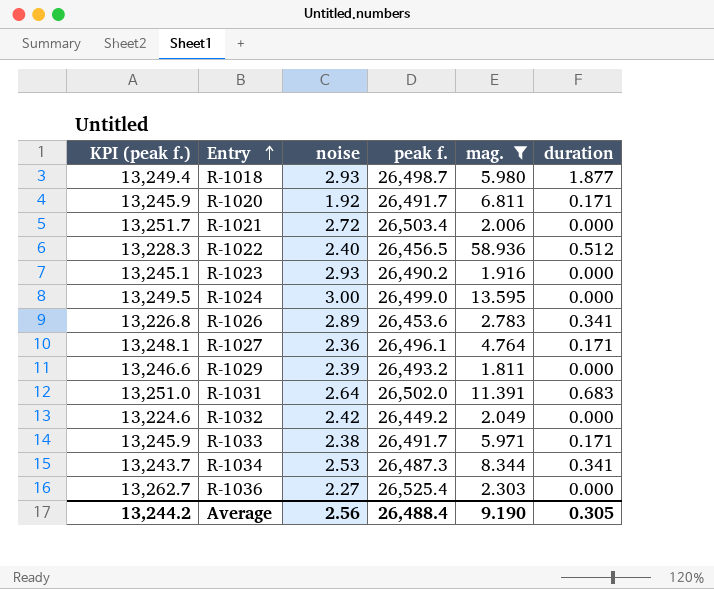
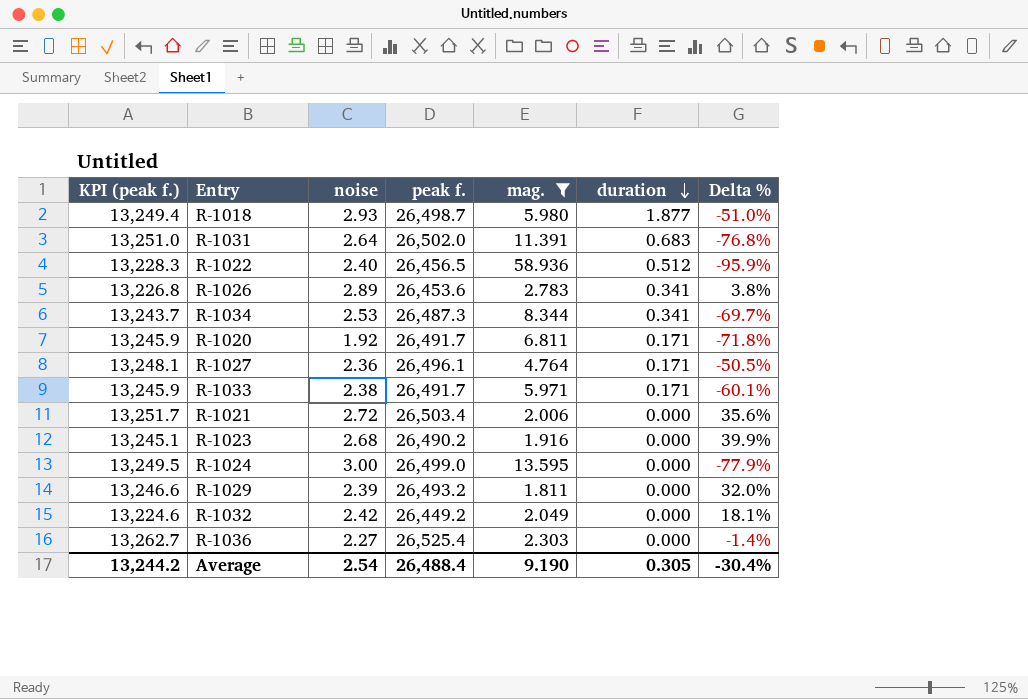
row order: Entry ascending -> duration descending
column Delta % | formula: none -> ([noise] - [mag.]) / [mag.]
R-1023 | noise: 2.93 -> 2.68
Average | noise: 2.56 -> 2.54

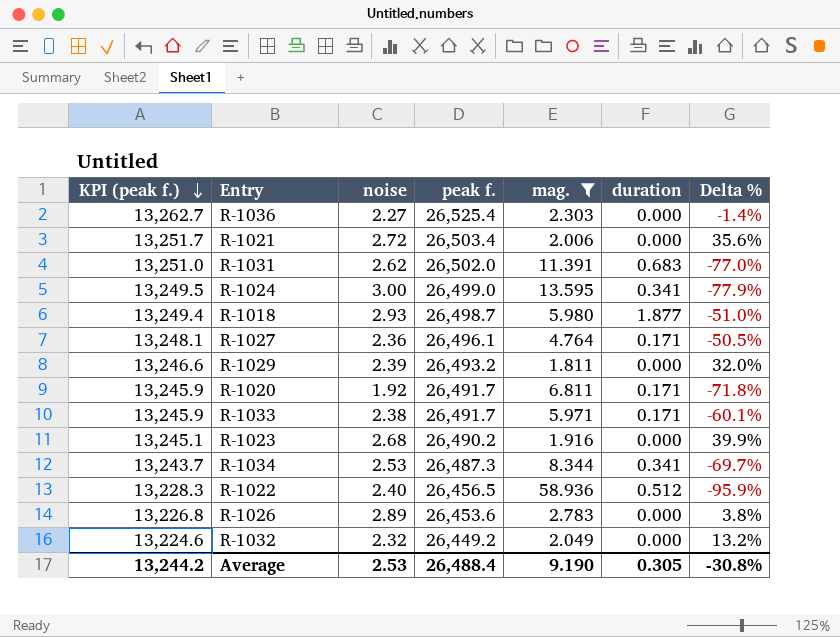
row order: duration descending -> KPI (peak f.) descending
R-1031 | noise: 2.64 -> 2.62
R-1031 | Delta %: -76.8% -> -77.0%
R-1024 | duration: 0.000 -> 0.341
R-1026 | duration: 0.341 -> 0.000
R-1032 | noise: 2.42 -> 2.32
R-1032 | Delta %: 18.1% -> 13.2%
Average | noise: 2.54 -> 2.53
Average | Delta %: -30.4% -> -30.8%

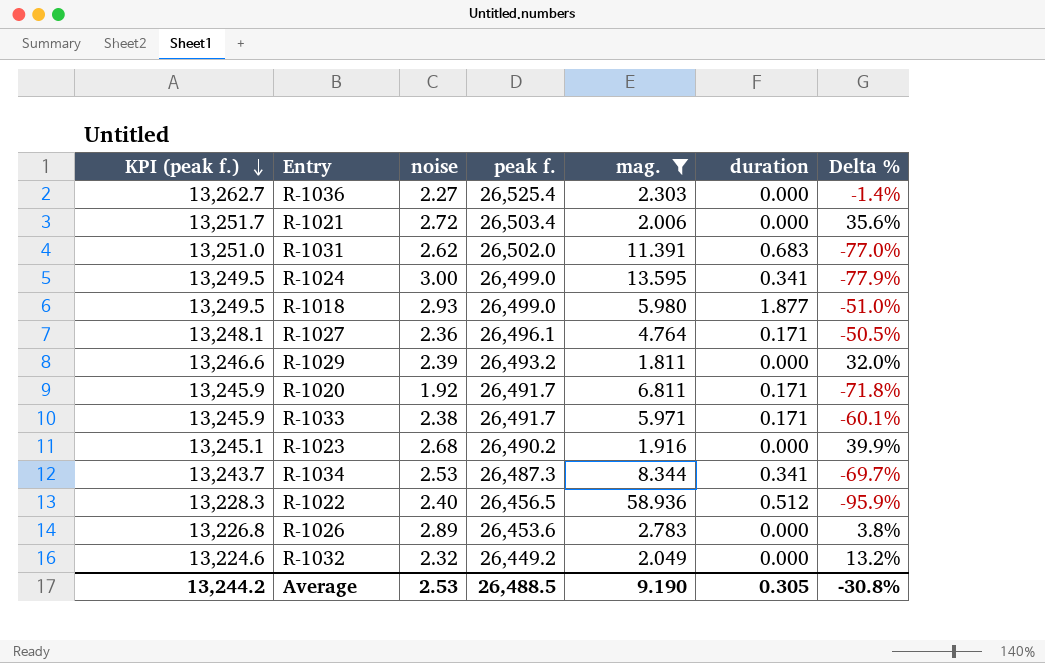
R-1018 | KPI (peak f.): 13,249.4 -> 13,249.5
R-1018 | peak f.: 26,498.7 -> 26,499.0
Average | peak f.: 26,488.4 -> 26,488.5

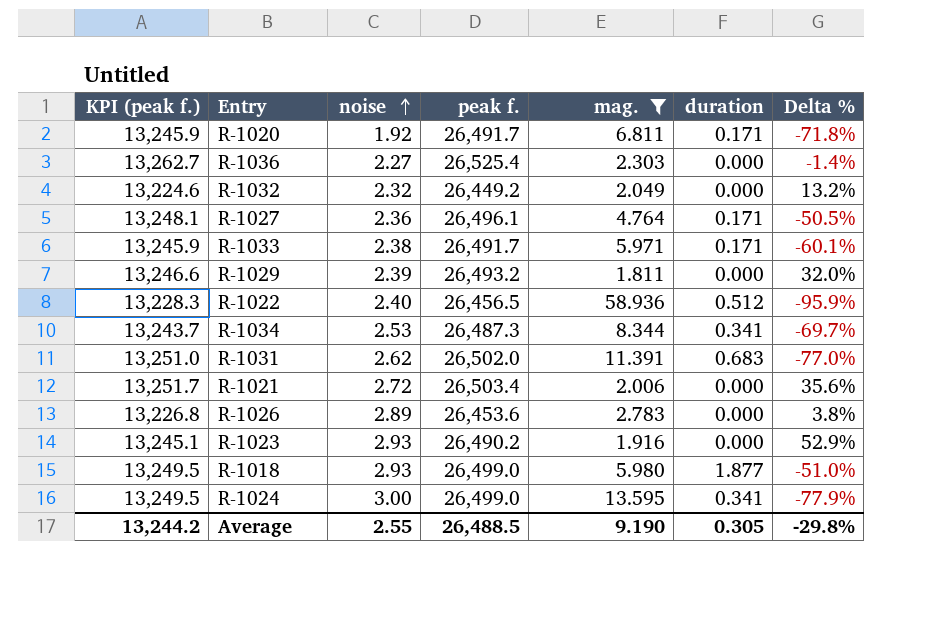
row order: KPI (peak f.) descending -> noise ascending
R-1023 | noise: 2.68 -> 2.93
R-1023 | Delta %: 39.9% -> 52.9%
Average | noise: 2.53 -> 2.55
Average | Delta %: -30.8% -> -29.8%

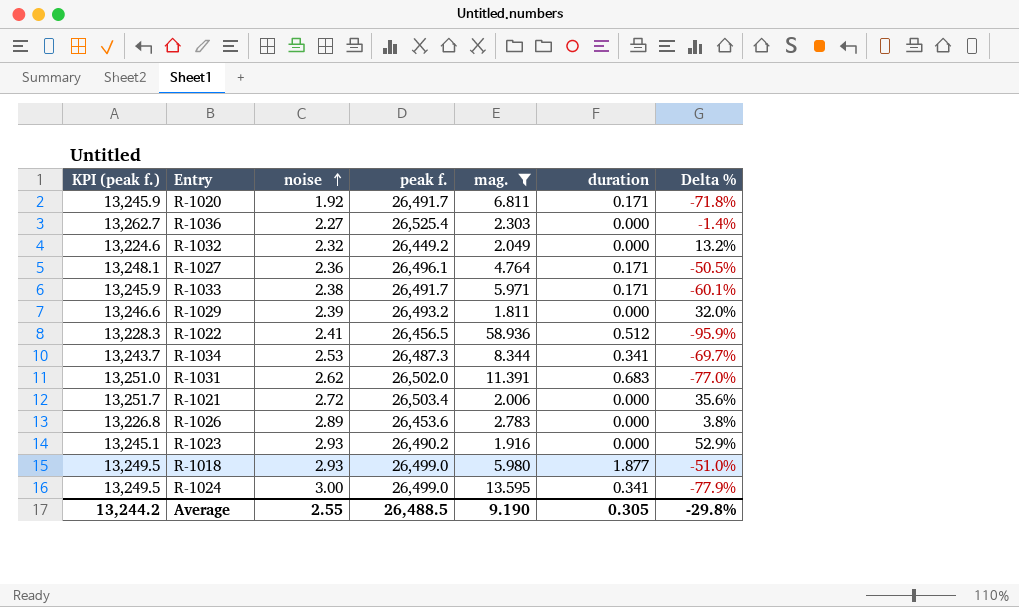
R-1022 | noise: 2.40 -> 2.41

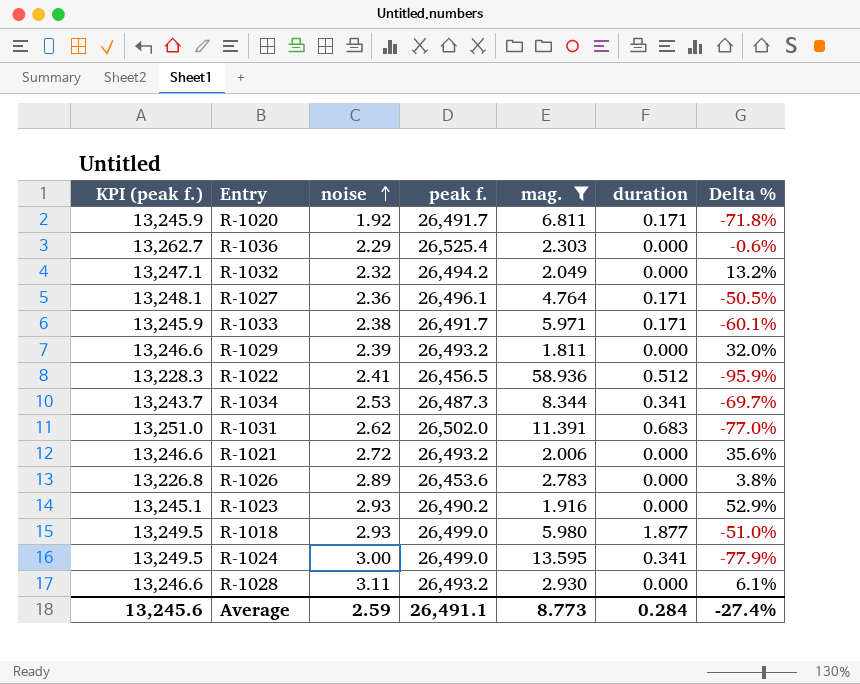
R-1036 | noise: 2.27 -> 2.29
R-1036 | Delta %: -1.4% -> -0.6%
R-1032 | KPI (peak f.): 13,224.6 -> 13,247.1
R-1032 | peak f.: 26,449.2 -> 26,494.2
R-1021 | KPI (peak f.): 13,251.7 -> 13,246.6
R-1021 | peak f.: 26,503.4 -> 26,493.2
row R-1028: none -> 13,246.6 | 3.11 | 26,493.2 | 2.930 | 0.000 | 6.1%
Average | KPI (peak f.): 13,244.2 -> 13,245.6
Average | noise: 2.55 -> 2.59
Average | peak f.: 26,488.5 -> 26,491.1
Average | mag.: 9.190 -> 8.773
Average | duration: 0.305 -> 0.284
Average | Delta %: -29.8% -> -27.4%

